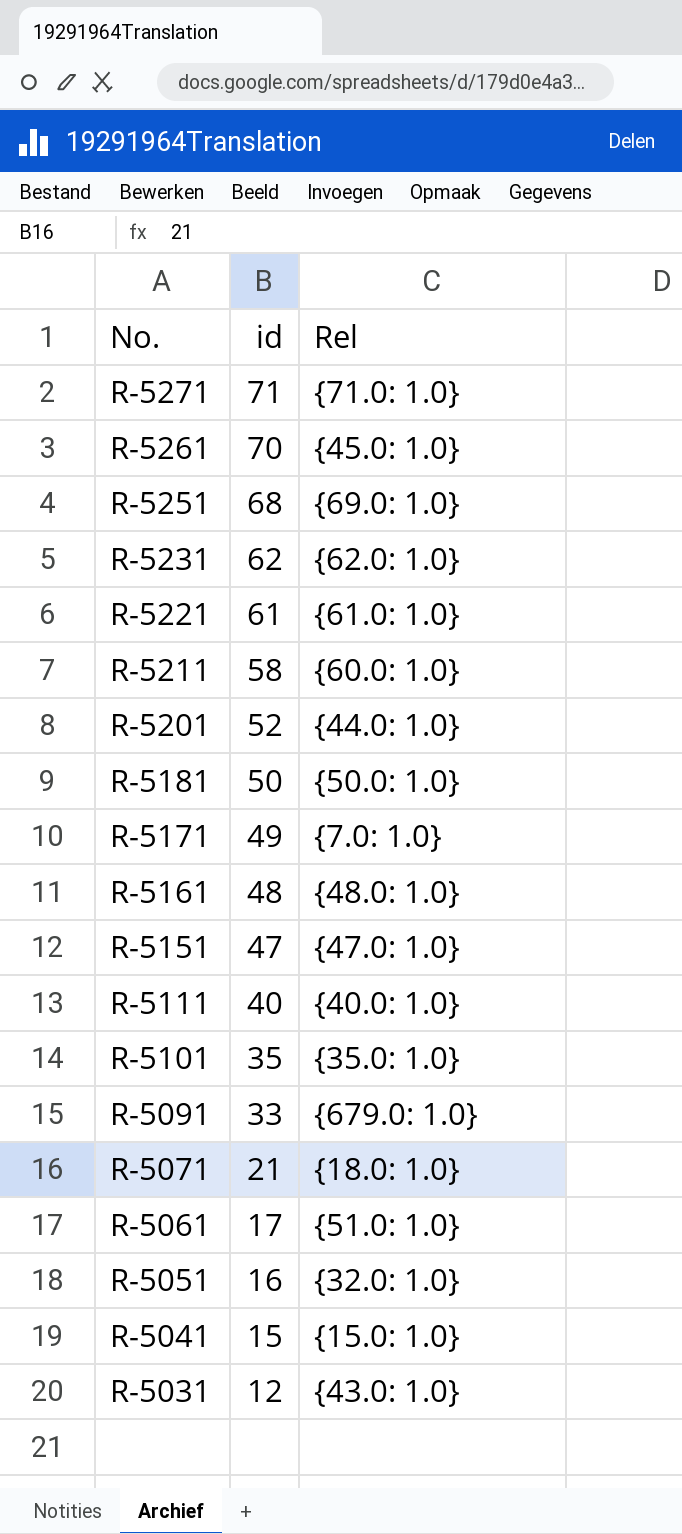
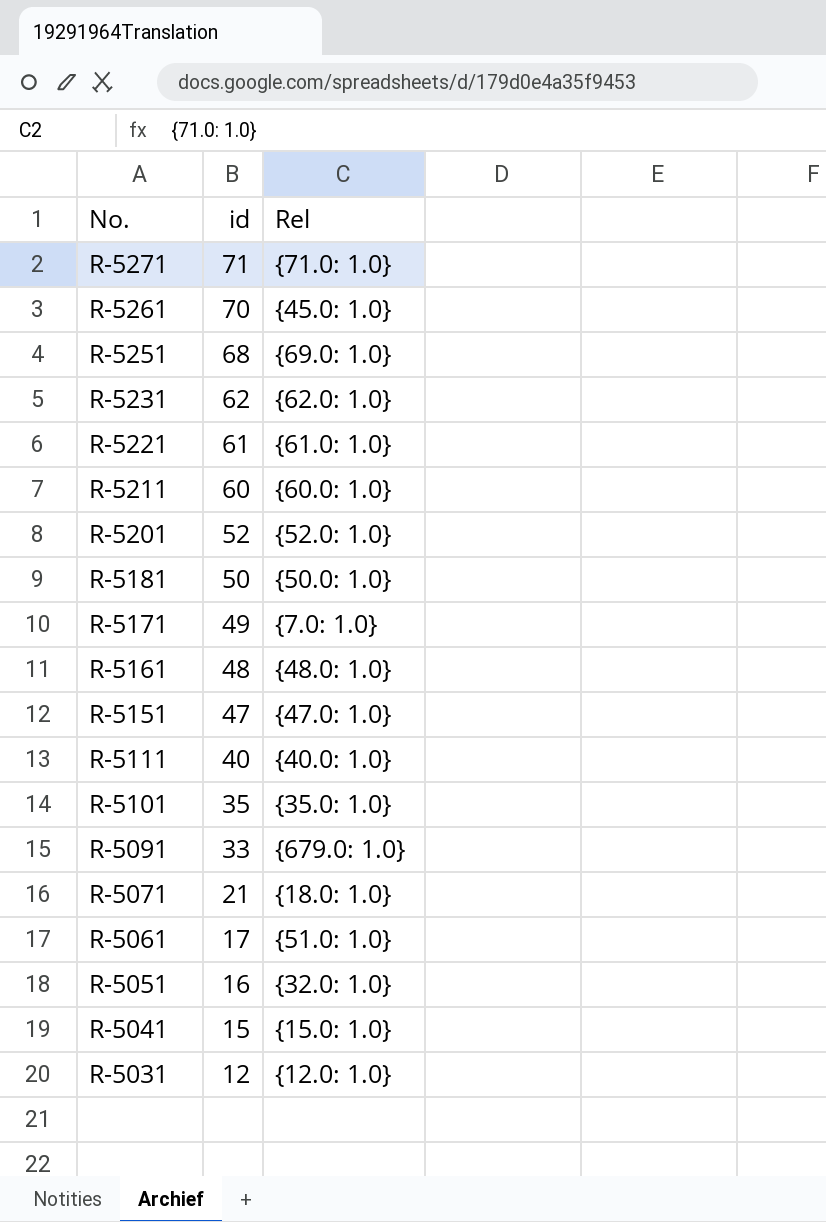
R-5211 | id: 58 -> 60
R-5201 | Rel: {44.0: 1.0} -> {52.0: 1.0}
R-5031 | Rel: {43.0: 1.0} -> {12.0: 1.0}

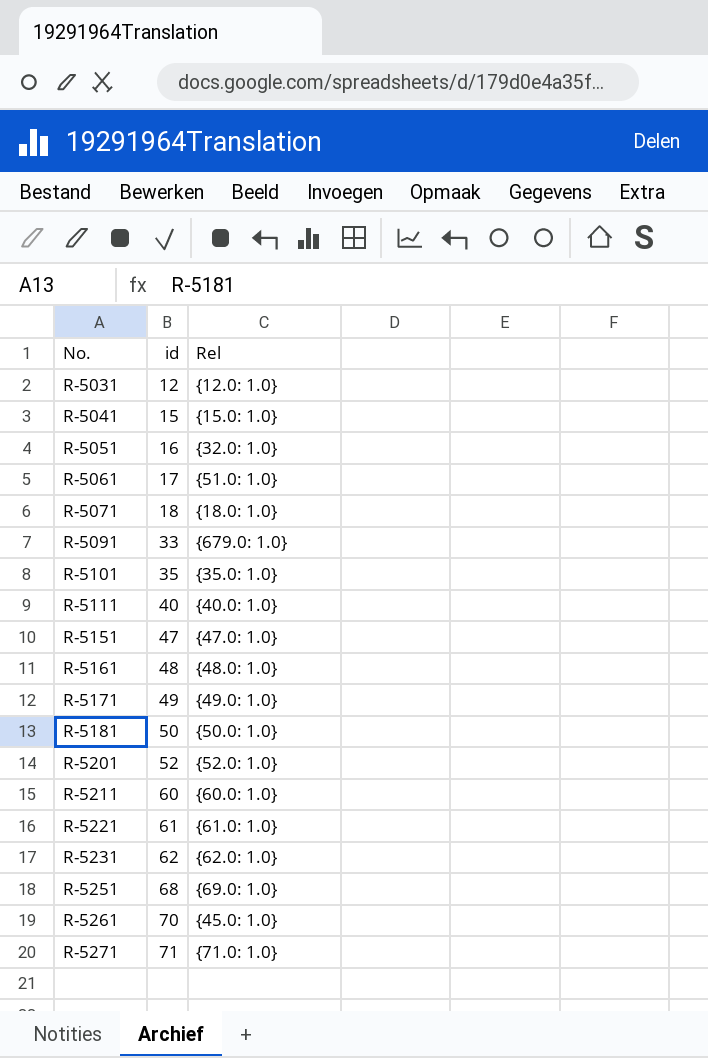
row order: No. descending -> No. ascending
R-5071 | id: 21 -> 18
R-5171 | Rel: {7.0: 1.0} -> {49.0: 1.0}

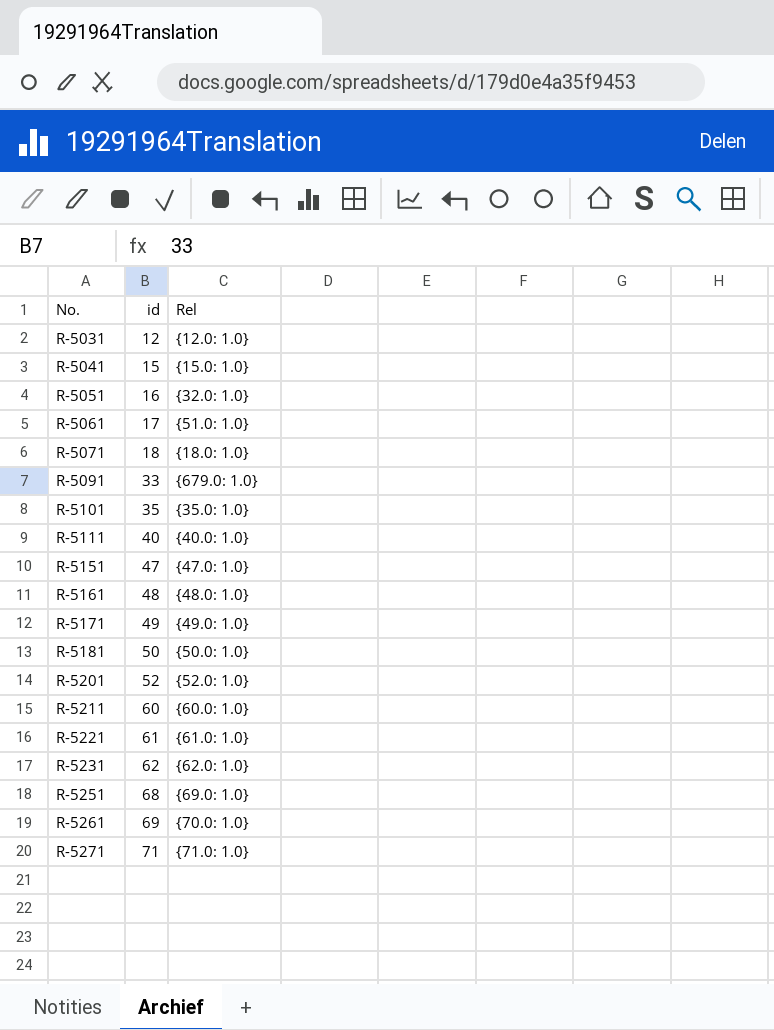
R-5261 | id: 70 -> 69
R-5261 | Rel: {45.0: 1.0} -> {70.0: 1.0}

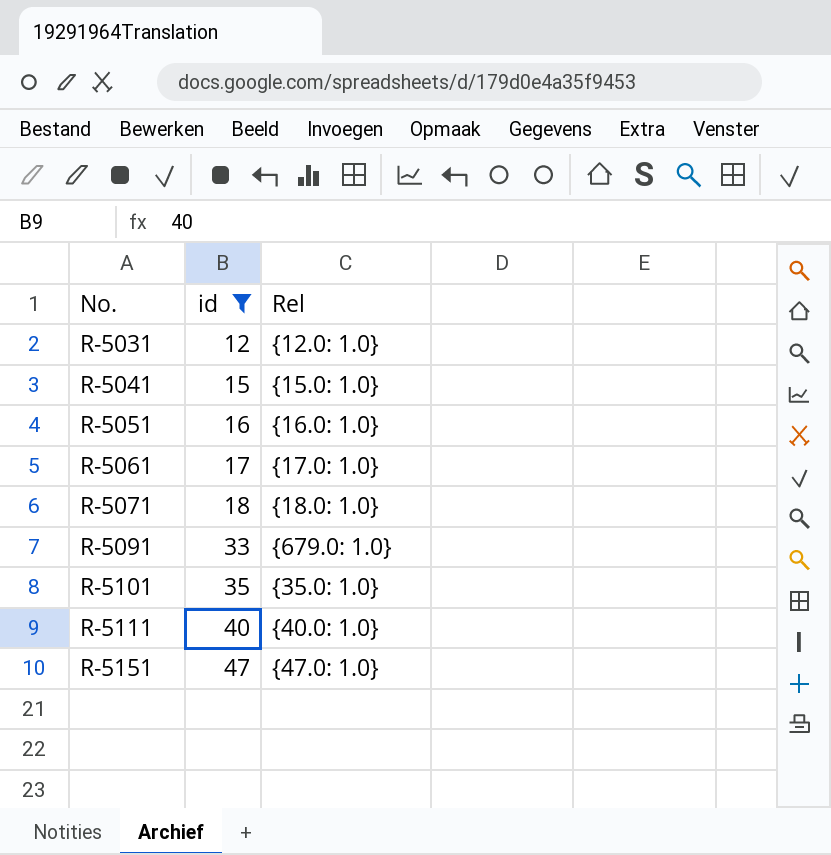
filter: none -> id <= 47
R-5051 | Rel: {32.0: 1.0} -> {16.0: 1.0}
R-5061 | Rel: {51.0: 1.0} -> {17.0: 1.0}

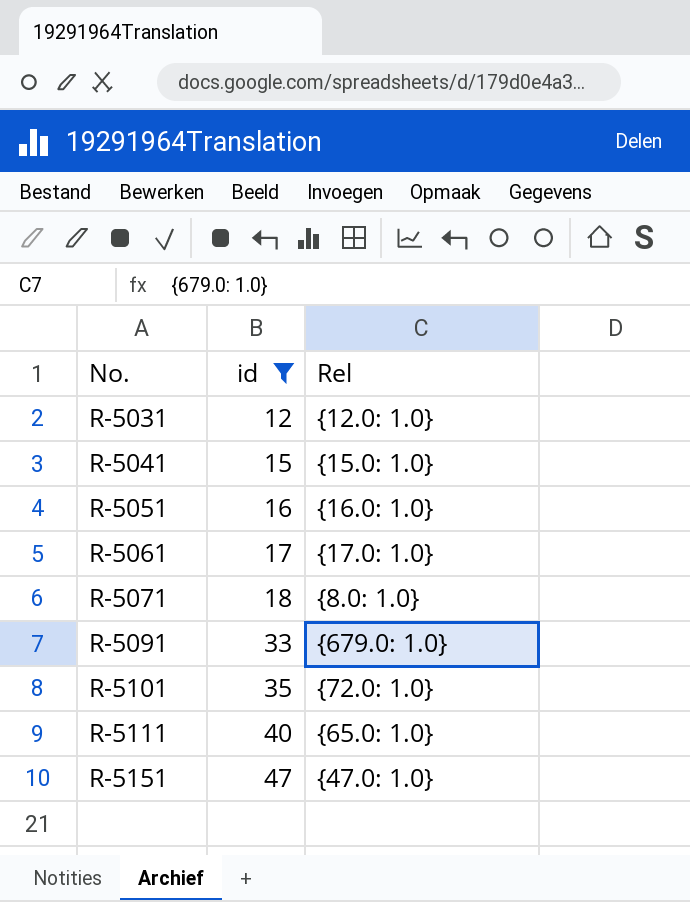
R-5071 | Rel: {18.0: 1.0} -> {8.0: 1.0}
R-5101 | Rel: {35.0: 1.0} -> {72.0: 1.0}
R-5111 | Rel: {40.0: 1.0} -> {65.0: 1.0}

